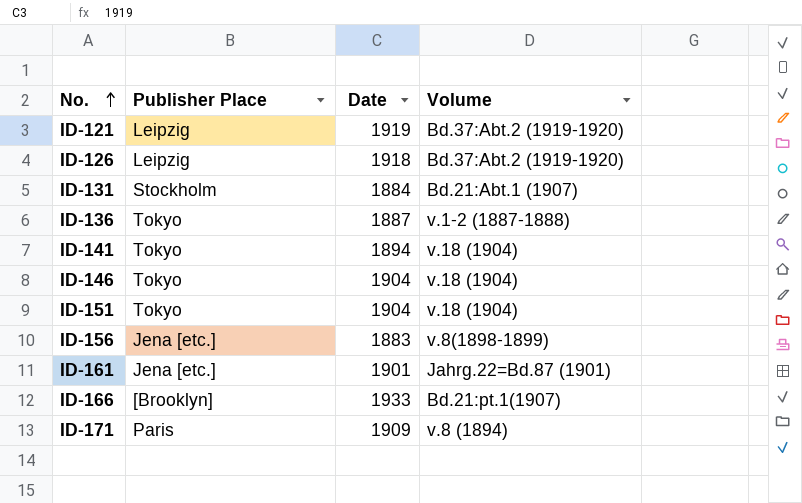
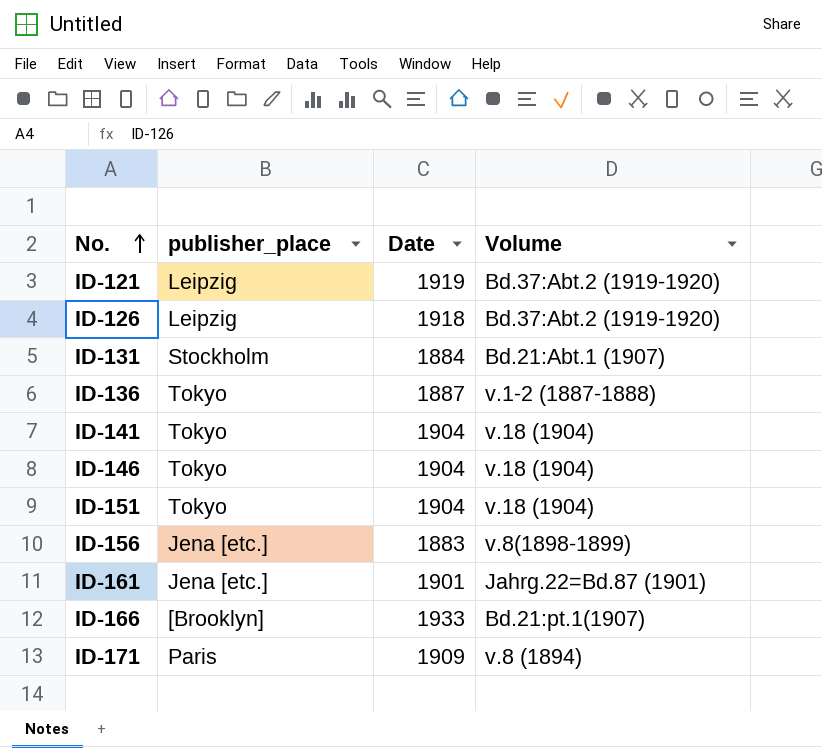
column name: Publisher Place -> publisher_place
ID-141 | Date: 1894 -> 1904

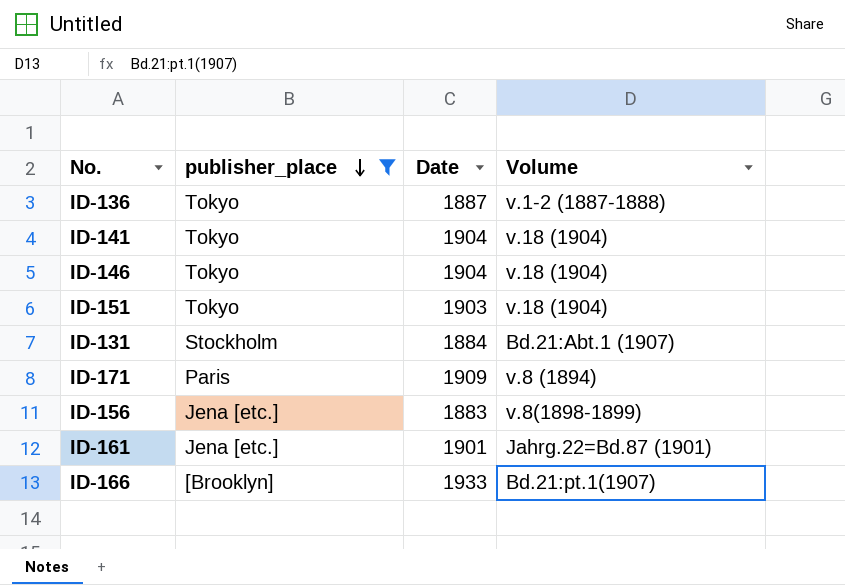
filter: none -> publisher_place != Leipzig
row order: No. ascending -> publisher_place descending
ID-151 | Date: 1904 -> 1903

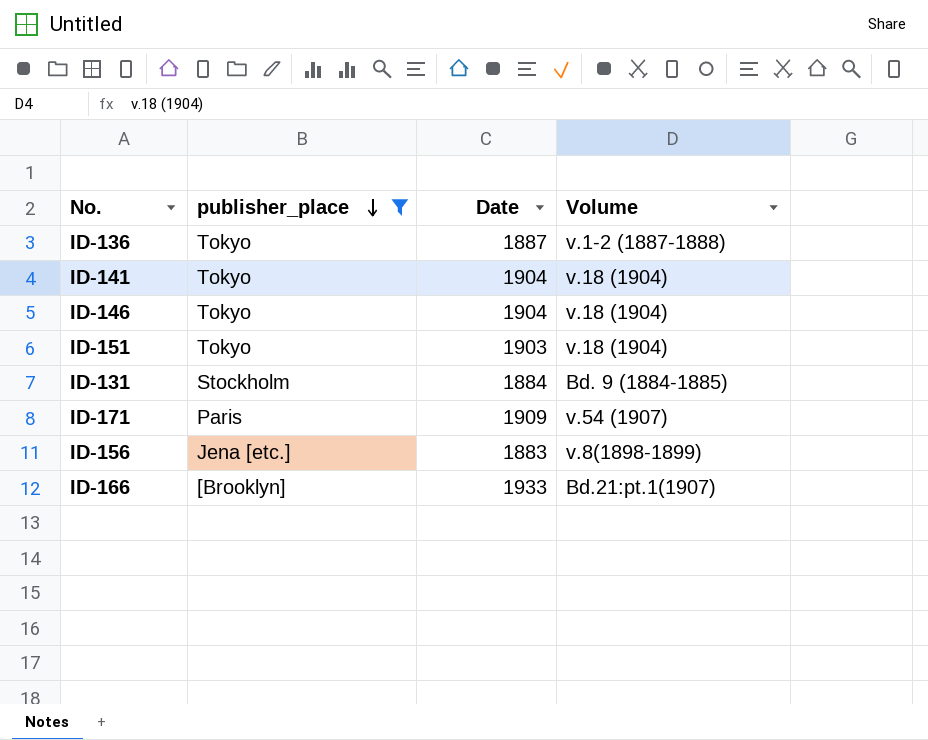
row ID-161: Jena [etc.] | 1901 | Jahrg.22=Bd.87 (1901) -> none
ID-131 | Volume: Bd.21:Abt.1 (1907) -> Bd. 9 (1884-1885)
ID-171 | Volume: v.8 (1894) -> v.54 (1907)

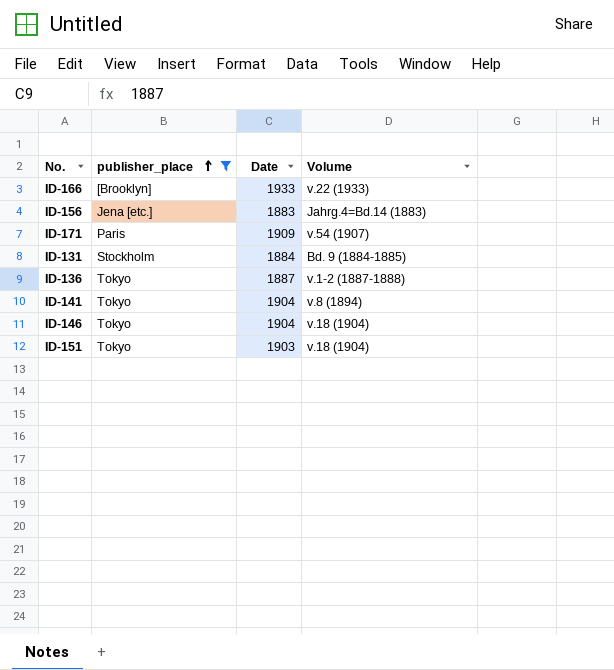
row order: publisher_place descending -> publisher_place ascending
ID-166 | Volume: Bd.21:pt.1(1907) -> v.22 (1933)
ID-156 | Volume: v.8(1898-1899) -> Jahrg.4=Bd.14 (1883)
ID-141 | Volume: v.18 (1904) -> v.8 (1894)

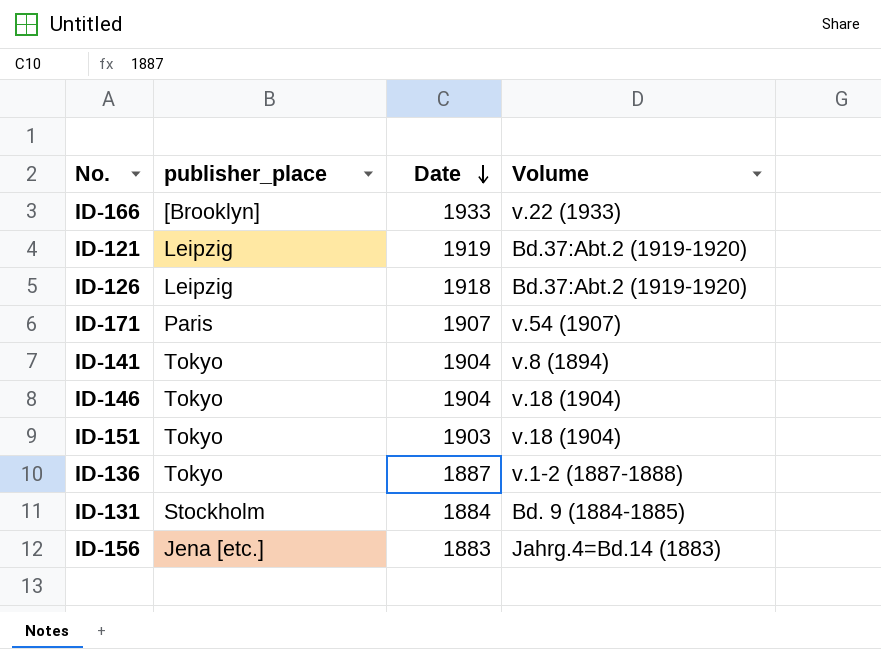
filter: publisher_place != Leipzig -> none
row order: publisher_place ascending -> Date descending
ID-171 | Date: 1909 -> 1907

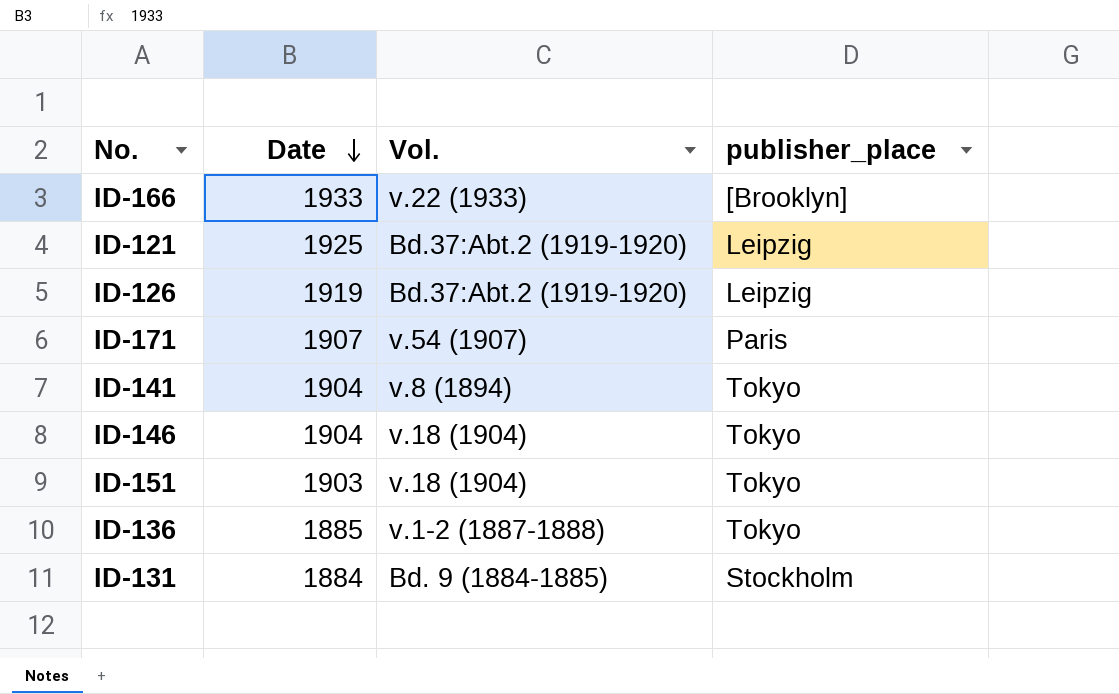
column name: Volume -> Vol.
column publisher_place | position: 2 -> 4
row ID-156: Jena [etc.] | 1883 | Jahrg.4=Bd.14 (1883) -> none
ID-121 | Date: 1919 -> 1925
ID-126 | Date: 1918 -> 1919
ID-136 | Date: 1887 -> 1885

